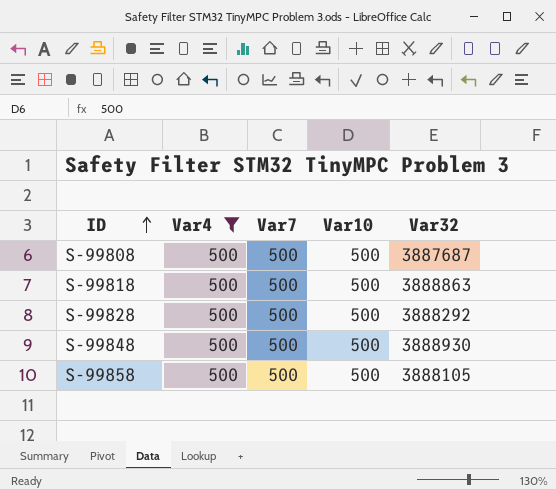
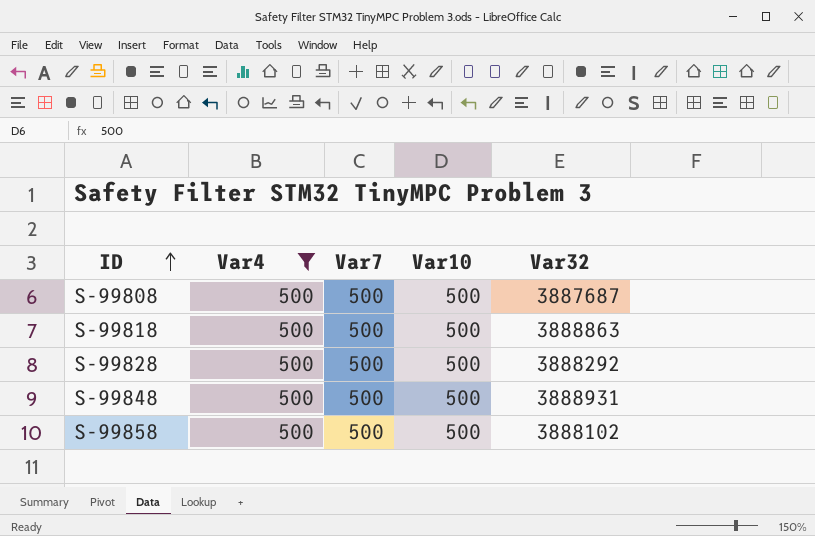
S-99848 | Var32: 3888930 -> 3888931
S-99858 | Var32: 3888105 -> 3888102

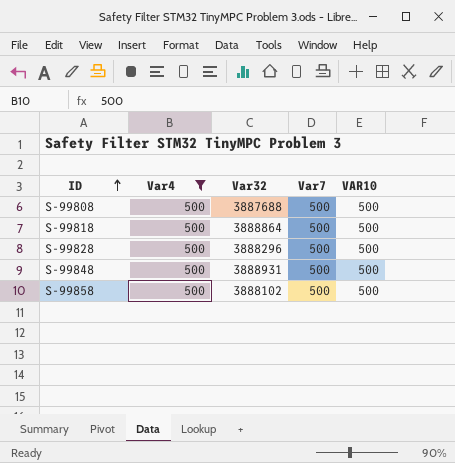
column Var32 | position: 5 -> 3
column name: Var10 -> VAR10
S-99808 | Var32: 3887687 -> 3887688
S-99818 | Var32: 3888863 -> 3888864
S-99828 | Var32: 3888292 -> 3888296

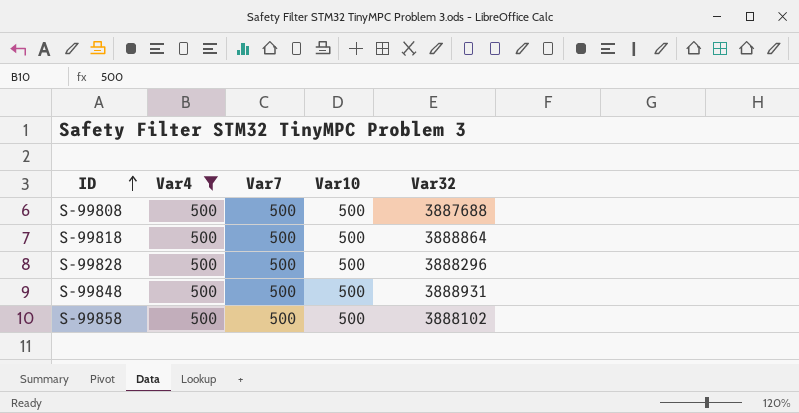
column name: VAR10 -> Var10
column Var32 | position: 3 -> 5

